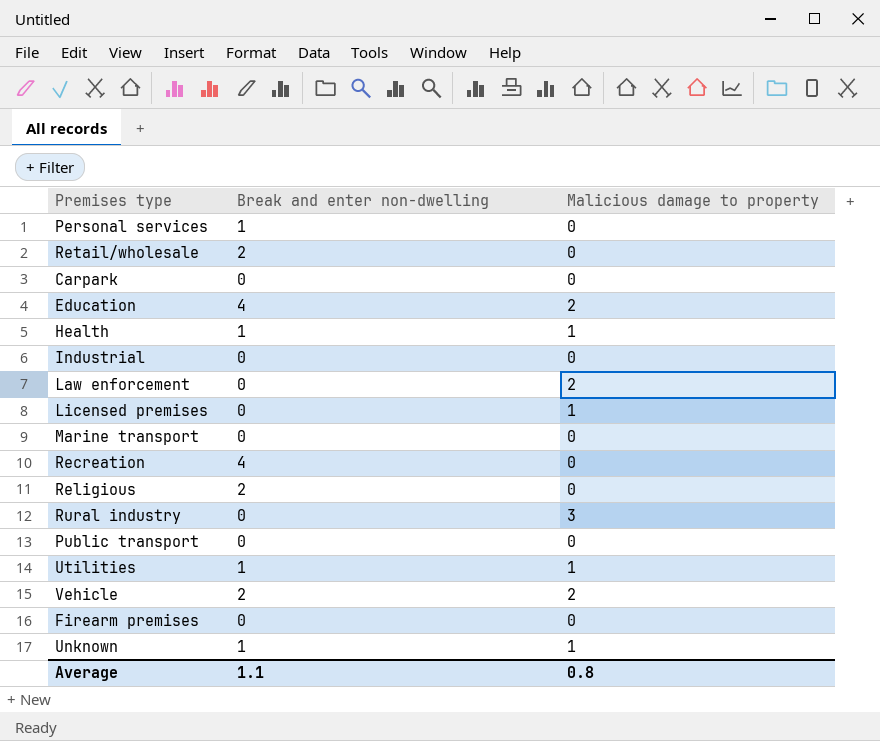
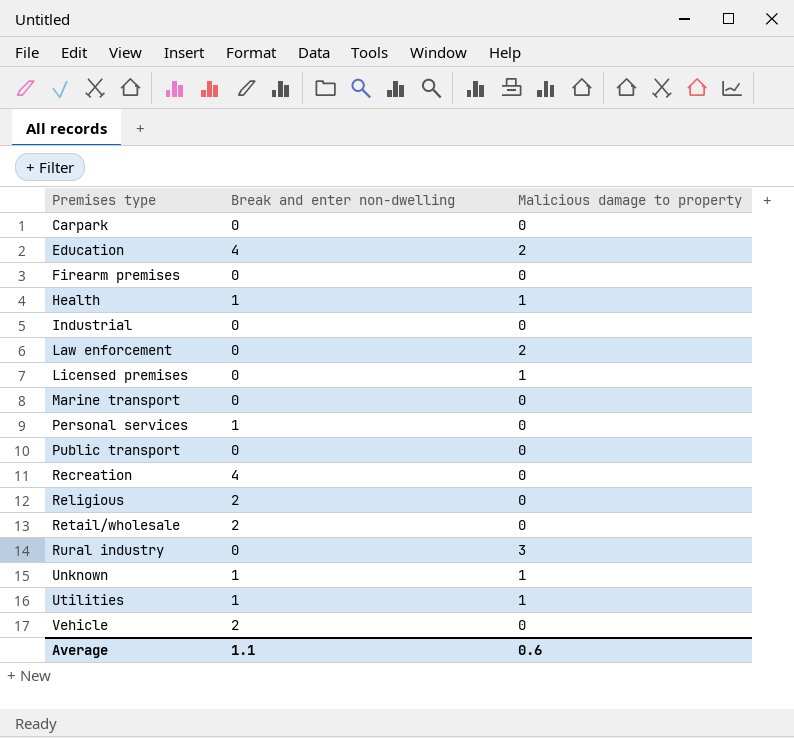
row order: none -> Premises type ascending
Vehicle | Malicious damage to property: 2 -> 0
Average | Malicious damage to property: 0.8 -> 0.6

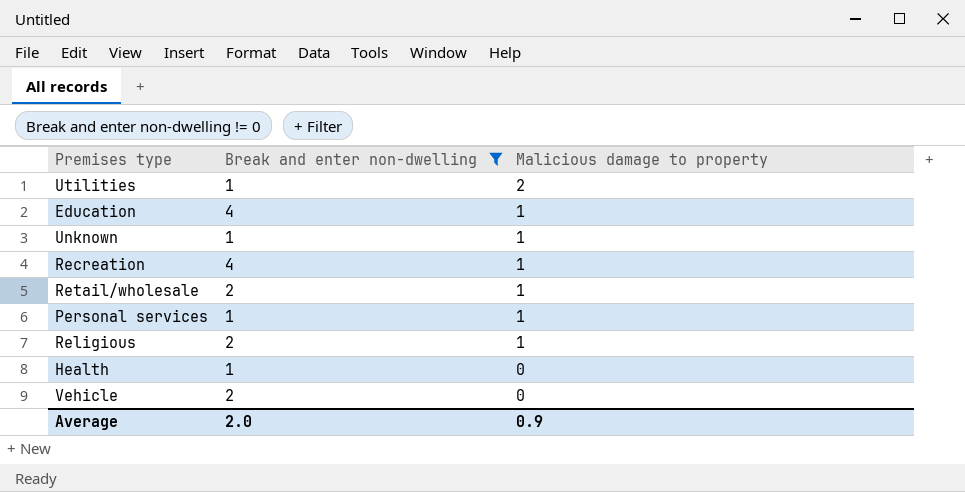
filter: none -> Break and enter non-dwelling != 0
row order: Premises type ascending -> Malicious damage to property descending
Utilities | Malicious damage to property: 1 -> 2
Education | Malicious damage to property: 2 -> 1
Recreation | Malicious damage to property: 0 -> 1
Retail/wholesale | Malicious damage to property: 0 -> 1
Personal services | Malicious damage to property: 0 -> 1
Religious | Malicious damage to property: 0 -> 1
Health | Malicious damage to property: 1 -> 0
Average | Break and enter non-dwelling: 1.1 -> 2.0
Average | Malicious damage to property: 0.6 -> 0.9

